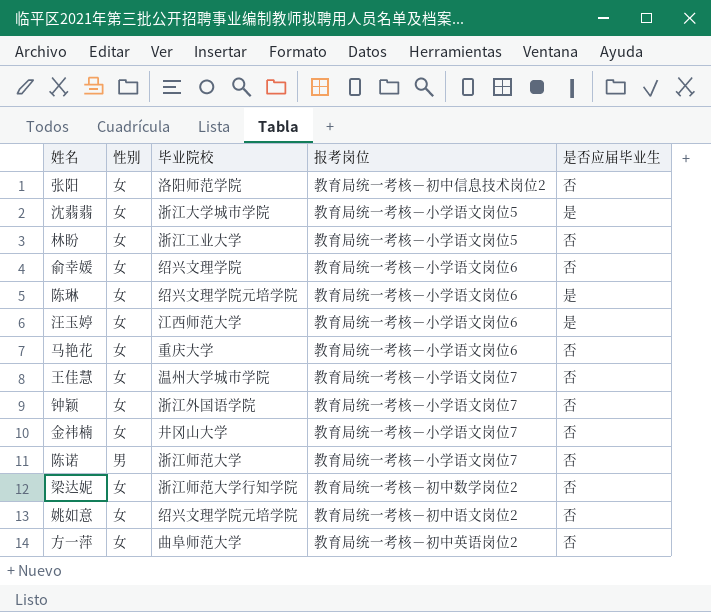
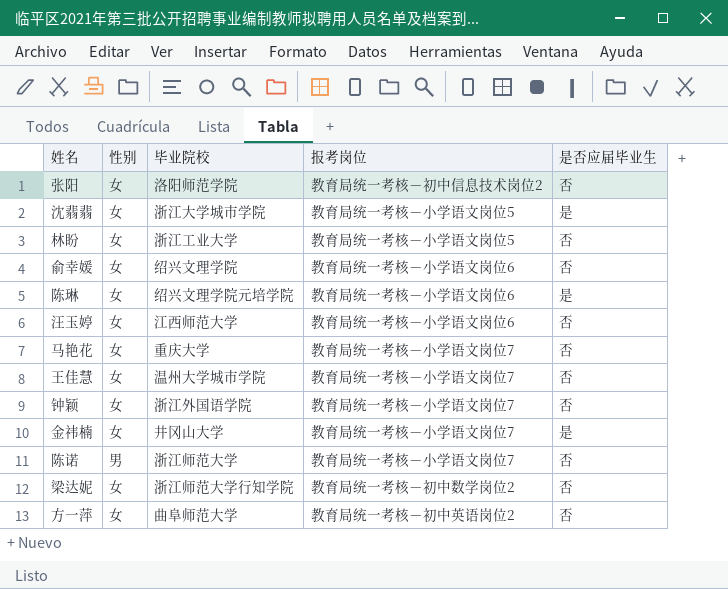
row 姚如意: 女 | 绍兴文理学院元培学院 | 教育局统一考核－初中语文岗位2 | 否 -> none
汪玉婷 | 是否应届毕业生: 是 -> 否
马艳花 | 报考岗位: 教育局统一考核－小学语文岗位6 -> 教育局统一考核－小学语文岗位7
金祎楠 | 是否应届毕业生: 否 -> 是

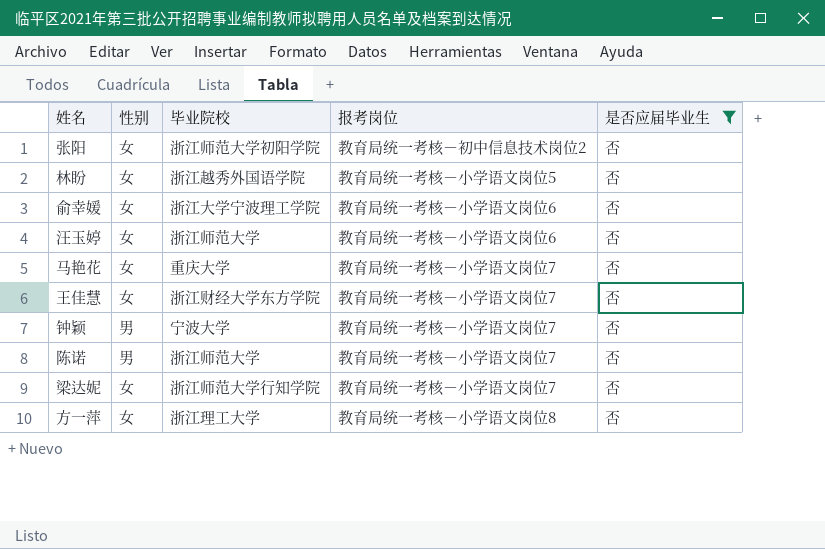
filter: none -> 是否应届毕业生 = 否
张阳 | 毕业院校: 洛阳师范学院 -> 浙江师范大学初阳学院
林盼 | 毕业院校: 浙江工业大学 -> 浙江越秀外国语学院
俞幸媛 | 毕业院校: 绍兴文理学院 -> 浙江大学宁波理工学院
汪玉婷 | 毕业院校: 江西师范大学 -> 浙江师范大学
王佳慧 | 毕业院校: 温州大学城市学院 -> 浙江财经大学东方学院
钟颖 | 性别: 女 -> 男
钟颖 | 毕业院校: 浙江外国语学院 -> 宁波大学
梁达妮 | 报考岗位: 教育局统一考核－初中数学岗位2 -> 教育局统一考核－小学语文岗位7
方一萍 | 毕业院校: 曲阜师范大学 -> 浙江理工大学
方一萍 | 报考岗位: 教育局统一考核－初中英语岗位2 -> 教育局统一考核－小学语文岗位8

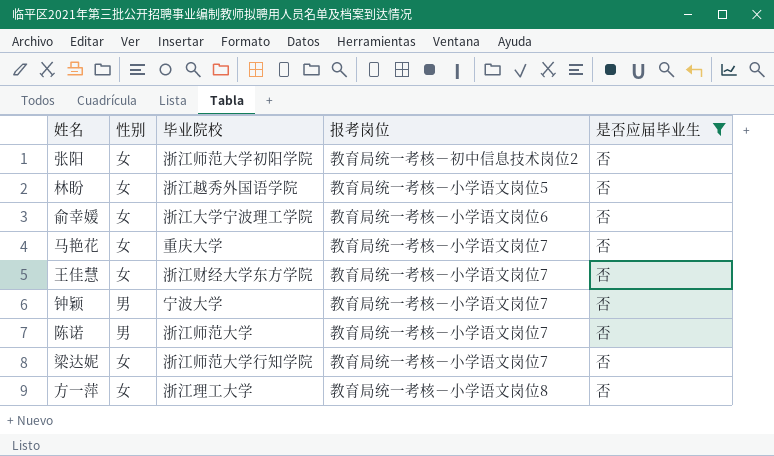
row 汪玉婷: 女 | 浙江师范大学 | 教育局统一考核－小学语文岗位6 | 否 -> none

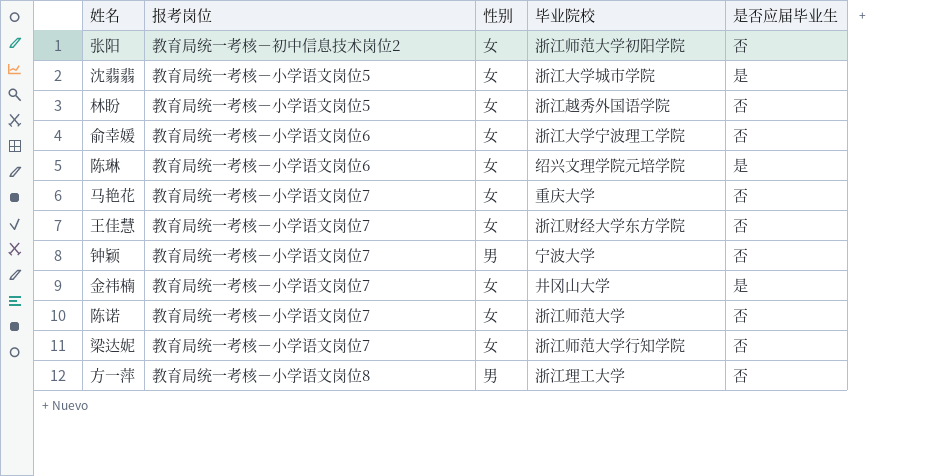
filter: 是否应届毕业生 = 否 -> none
column 报考岗位 | position: 4 -> 2
陈诺 | 性别: 男 -> 女
方一萍 | 性别: 女 -> 男

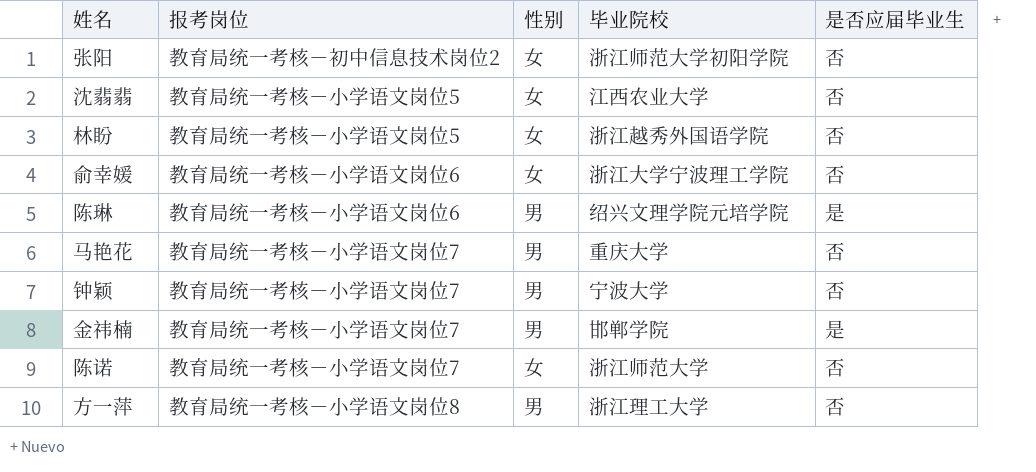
row 王佳慧: 教育局统一考核－小学语文岗位7 | 女 | 浙江财经大学东方学院 | 否 -> none
row 梁达妮: 教育局统一考核－小学语文岗位7 | 女 | 浙江师范大学行知学院 | 否 -> none
沈翡翡 | 毕业院校: 浙江大学城市学院 -> 江西农业大学
沈翡翡 | 是否应届毕业生: 是 -> 否
陈琳 | 性别: 女 -> 男
马艳花 | 性别: 女 -> 男
金祎楠 | 性别: 女 -> 男
金祎楠 | 毕业院校: 井冈山大学 -> 邯郸学院

